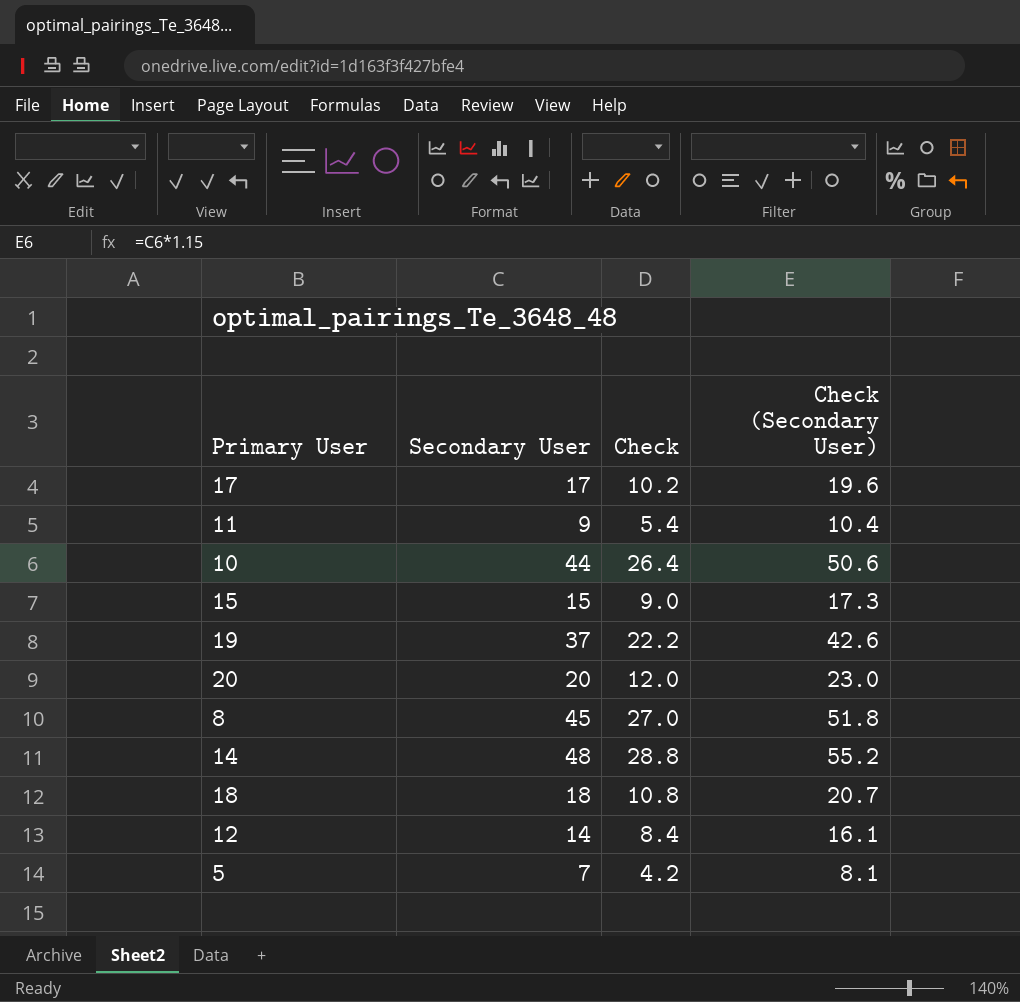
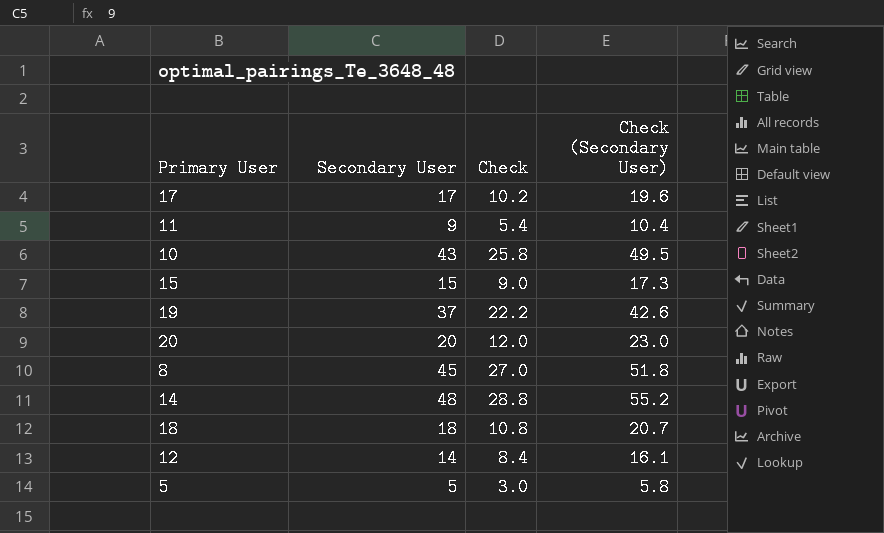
10 | Secondary User: 44 -> 43
10 | Check: 26.4 -> 25.8
10 | Check (Secondary User): 50.6 -> 49.5
5 | Secondary User: 7 -> 5
5 | Check: 4.2 -> 3.0
5 | Check (Secondary User): 8.1 -> 5.8

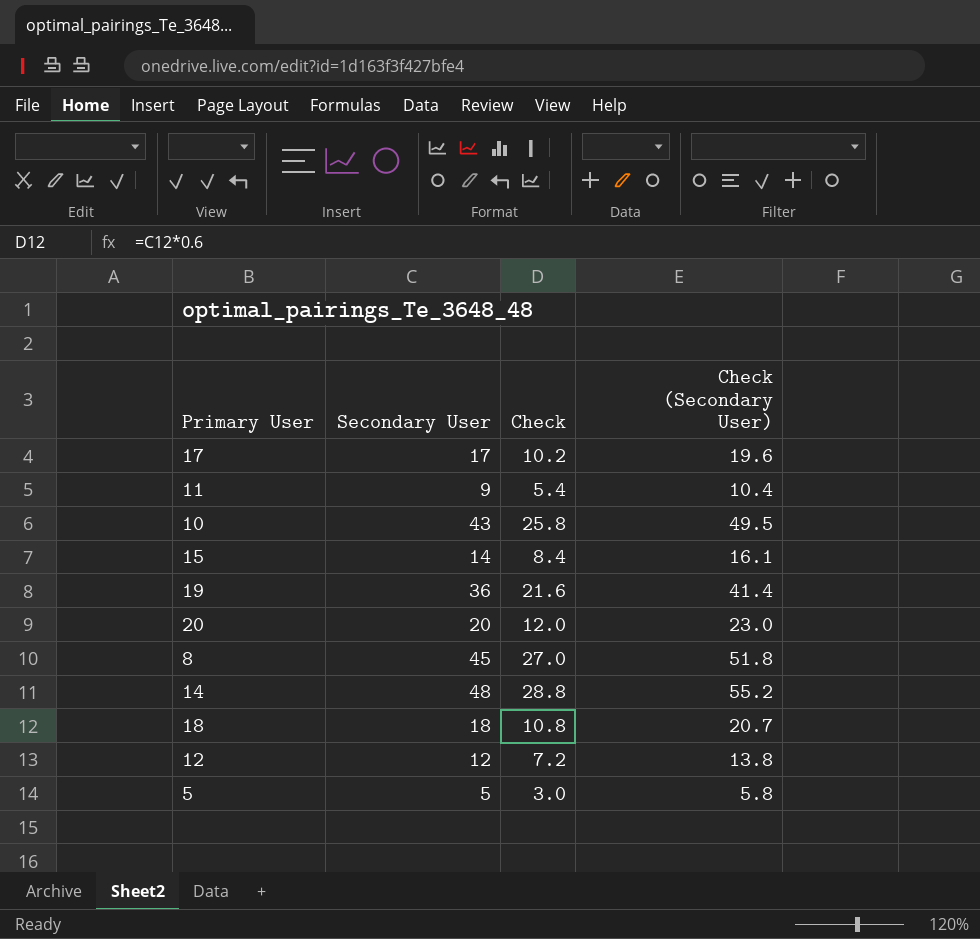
15 | Secondary User: 15 -> 14
15 | Check: 9.0 -> 8.4
15 | Check (Secondary User): 17.3 -> 16.1
19 | Secondary User: 37 -> 36
19 | Check: 22.2 -> 21.6
19 | Check (Secondary User): 42.6 -> 41.4
12 | Secondary User: 14 -> 12
12 | Check: 8.4 -> 7.2
12 | Check (Secondary User): 16.1 -> 13.8

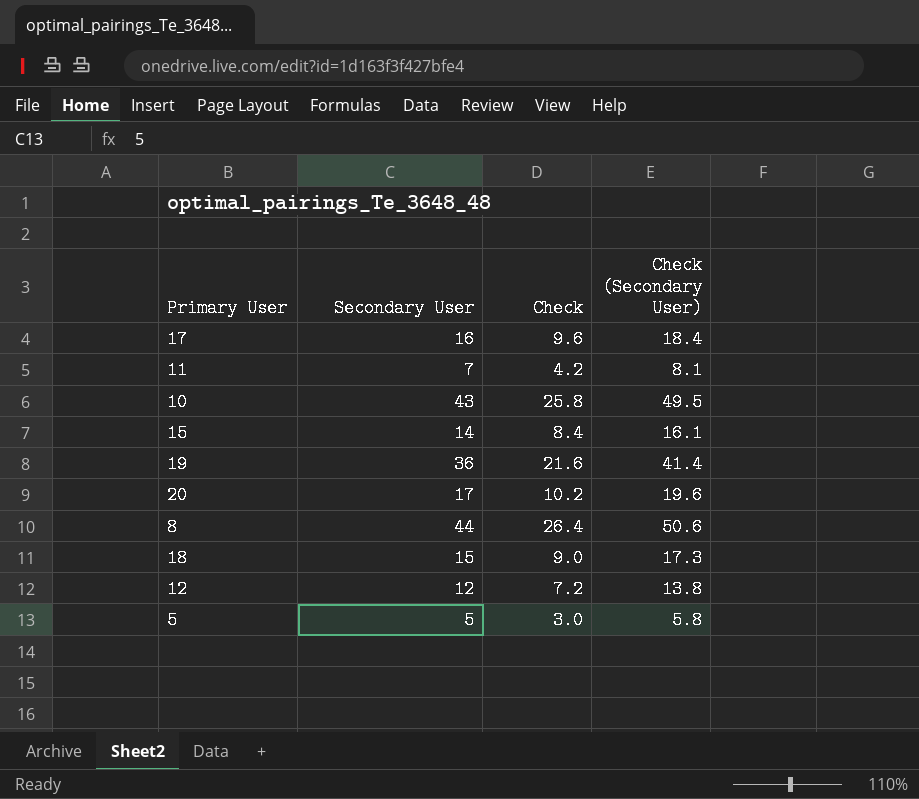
row 14: 48 | 28.8 | 55.2 -> none
17 | Secondary User: 17 -> 16
17 | Check: 10.2 -> 9.6
17 | Check (Secondary User): 19.6 -> 18.4
11 | Secondary User: 9 -> 7
11 | Check: 5.4 -> 4.2
11 | Check (Secondary User): 10.4 -> 8.1
20 | Secondary User: 20 -> 17
20 | Check: 12.0 -> 10.2
20 | Check (Secondary User): 23.0 -> 19.6
8 | Secondary User: 45 -> 44
8 | Check: 27.0 -> 26.4
8 | Check (Secondary User): 51.8 -> 50.6
18 | Secondary User: 18 -> 15
18 | Check: 10.8 -> 9.0
18 | Check (Secondary User): 20.7 -> 17.3

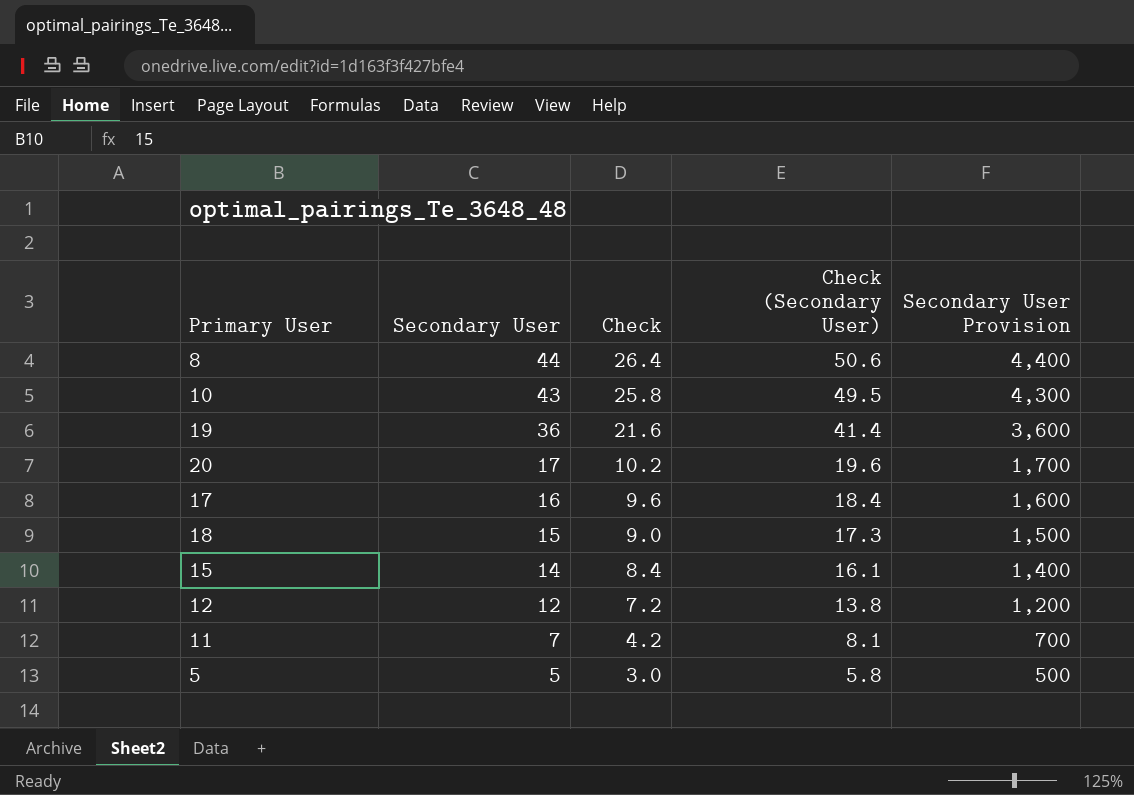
row order: none -> Secondary User descending
column Secondary User Provision | formula: none -> [Secondary User] * 100

